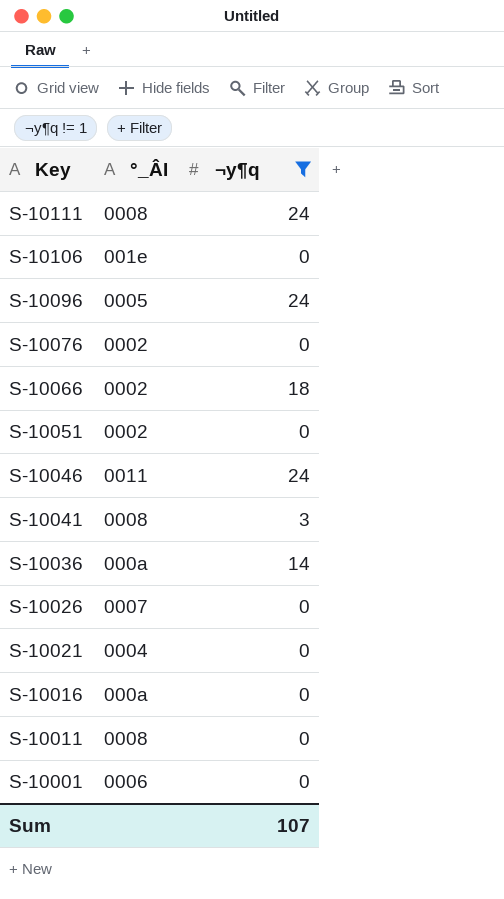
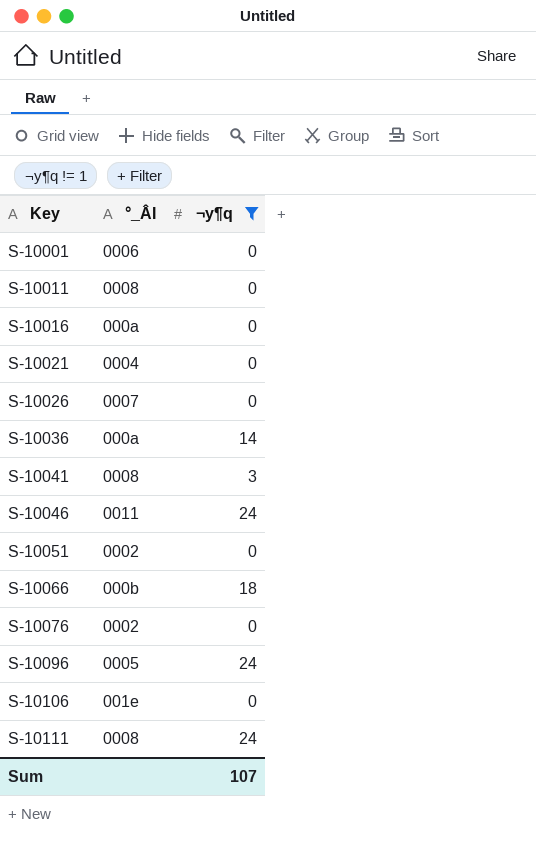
row order: Key descending -> Key ascending
S-10066 | °_ÂI: 0002 -> 000b

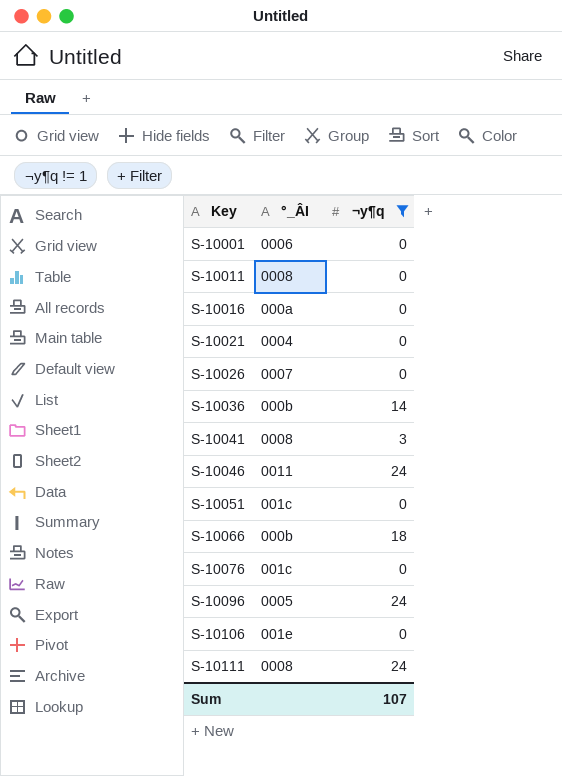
S-10036 | °_ÂI: 000a -> 000b
S-10051 | °_ÂI: 0002 -> 001c
S-10076 | °_ÂI: 0002 -> 001c

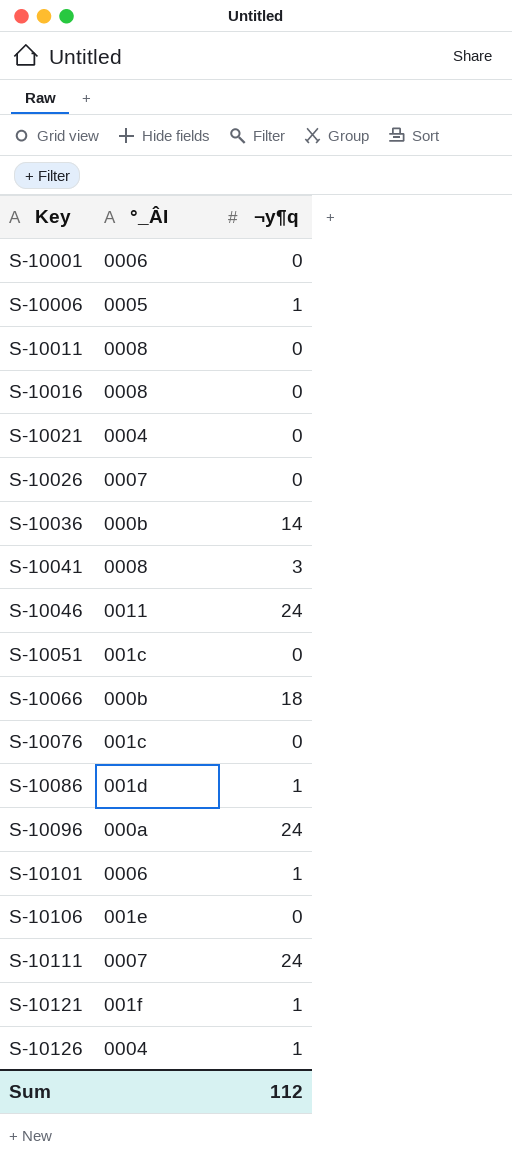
filter: ¬y¶q != 1 -> none
S-10016 | °_ÂI: 000a -> 0008
S-10096 | °_ÂI: 0005 -> 000a
S-10111 | °_ÂI: 0008 -> 0007
Sum | ¬y¶q: 107 -> 112

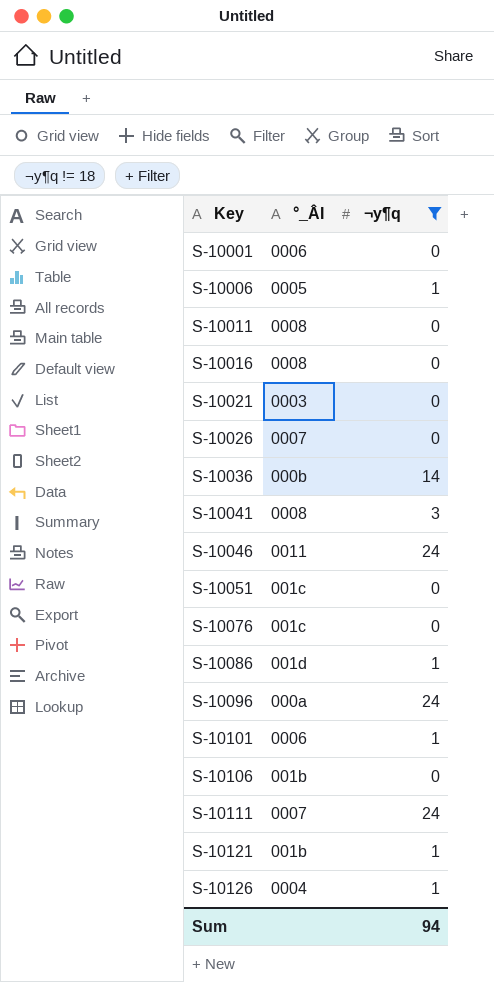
filter: none -> ¬y¶q != 18
S-10021 | °_ÂI: 0004 -> 0003
S-10106 | °_ÂI: 001e -> 001b
S-10121 | °_ÂI: 001f -> 001b
Sum | ¬y¶q: 112 -> 94

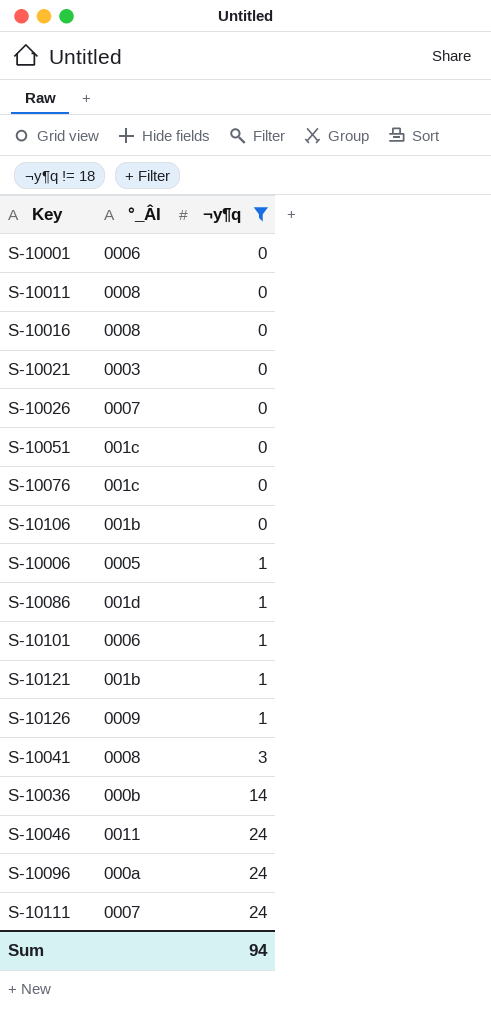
row order: Key ascending -> ¬y¶q ascending
S-10126 | °_ÂI: 0004 -> 0009

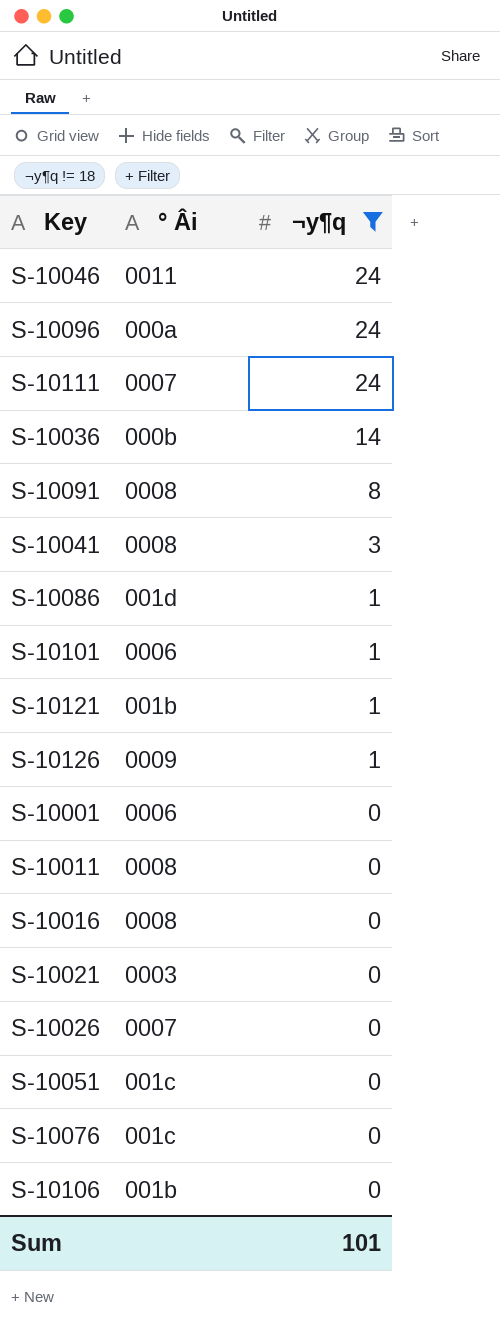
row order: ¬y¶q ascending -> ¬y¶q descending
column name: °_ÂI -> ° Âi
row S-10006: 0005 | 1 -> none
row S-10091: none -> 0008 | 8
Sum | ¬y¶q: 94 -> 101

